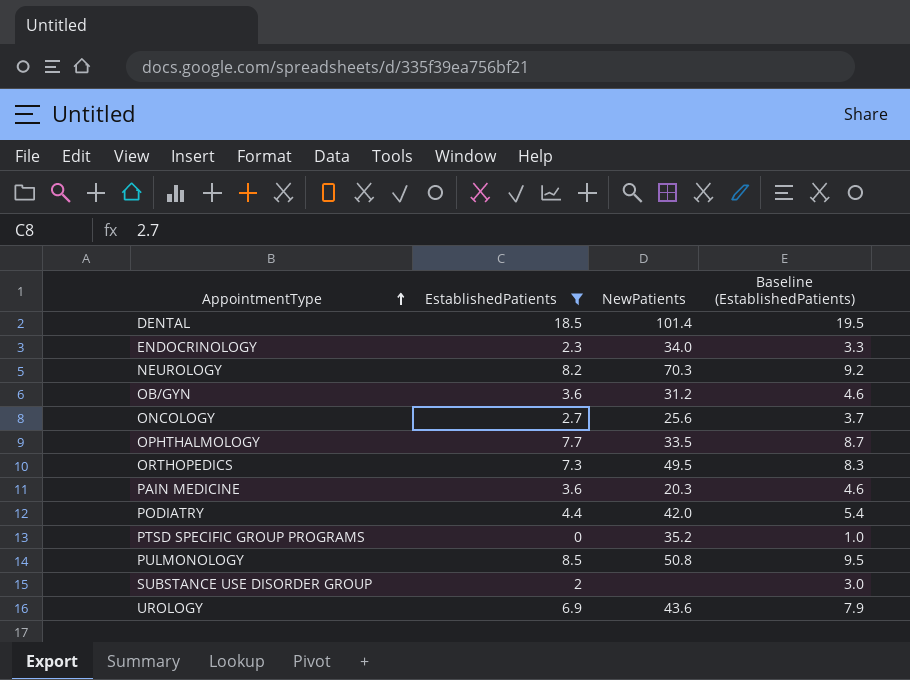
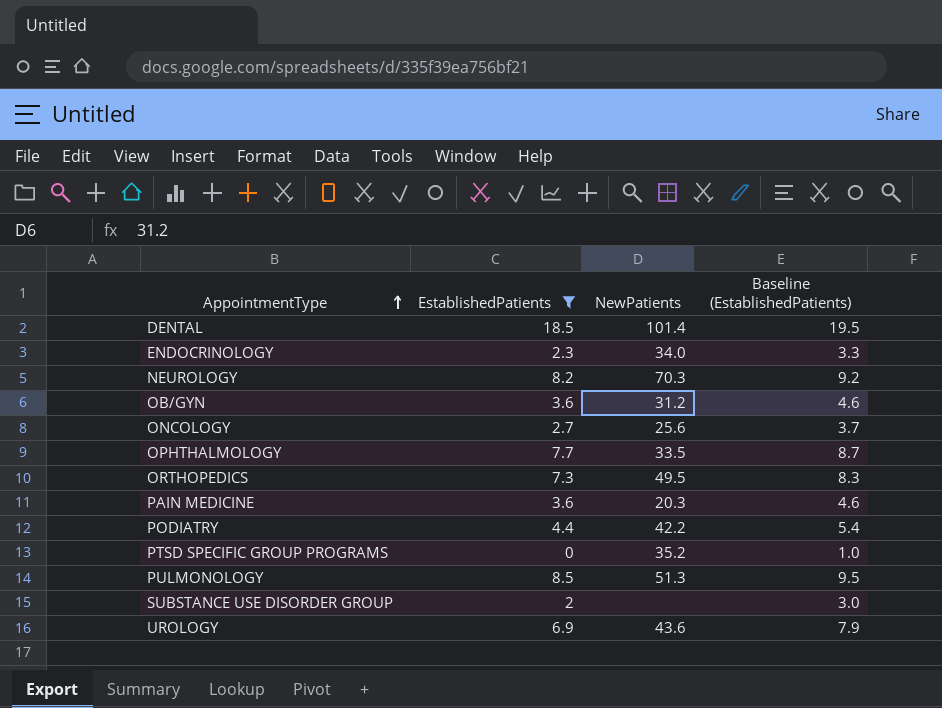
PODIATRY | NewPatients: 42.0 -> 42.2
PULMONOLOGY | NewPatients: 50.8 -> 51.3

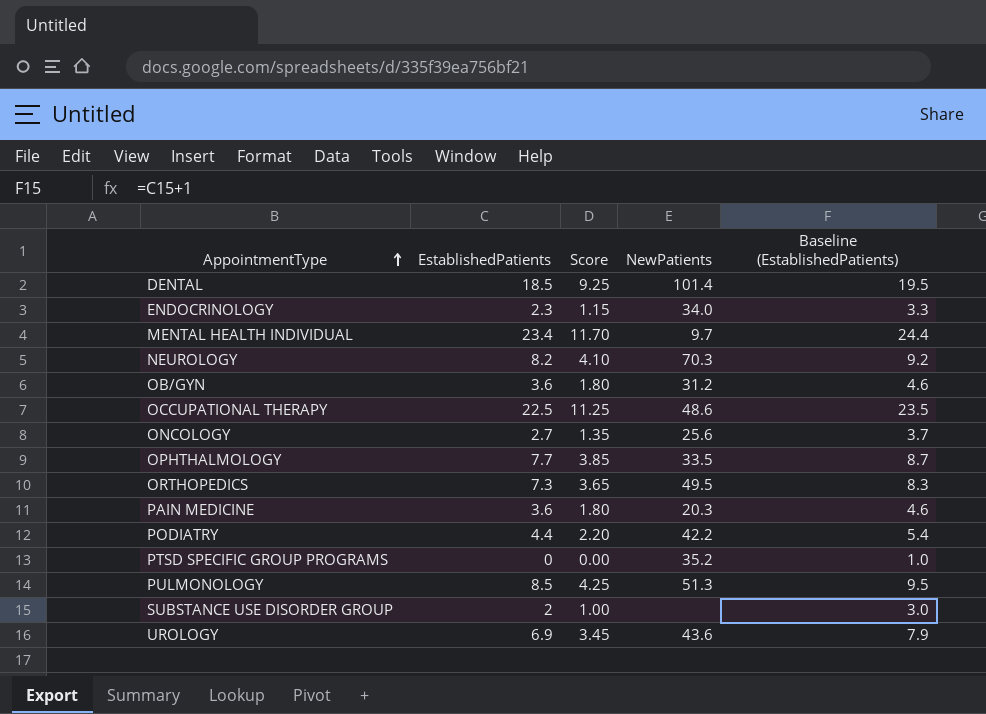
filter: EstablishedPatients <= 18.5 -> none
column Score | formula: none -> [EstablishedPatients] * 0.5

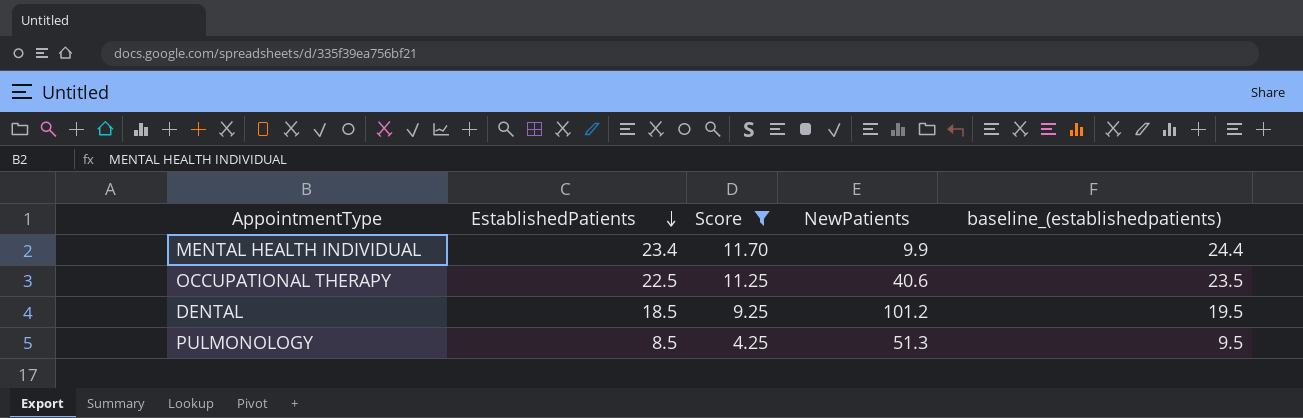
filter: none -> Score >= 4.25
row order: AppointmentType ascending -> EstablishedPatients descending
column name: Baseline (EstablishedPatients) -> baseline_(establishedpatients)
MENTAL HEALTH INDIVIDUAL | NewPatients: 9.7 -> 9.9
OCCUPATIONAL THERAPY | NewPatients: 48.6 -> 40.6
DENTAL | NewPatients: 101.4 -> 101.2

